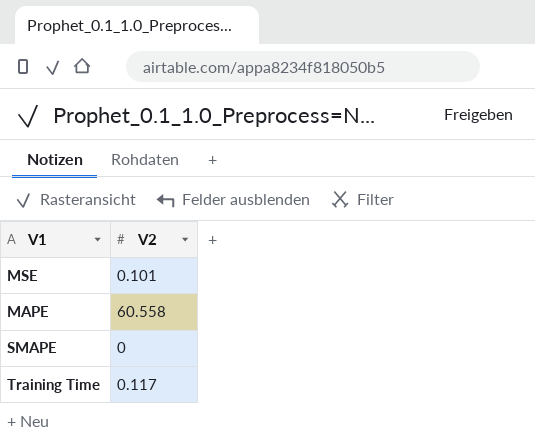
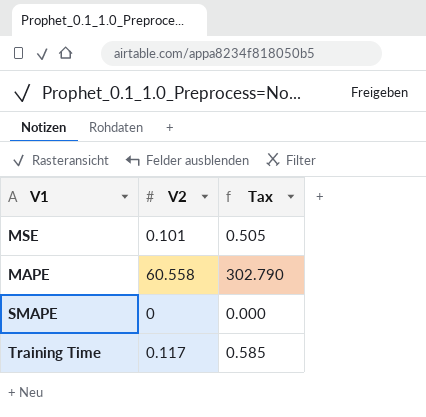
column Tax | formula: none -> [V2] * 5

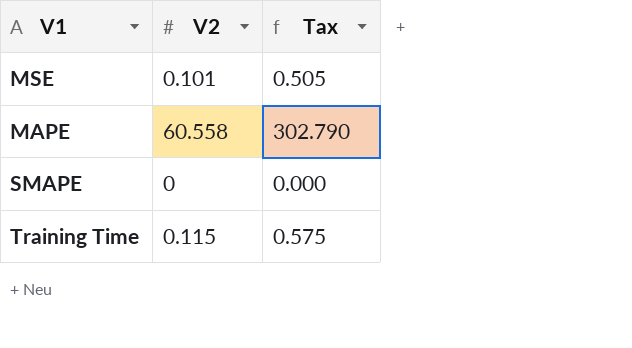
Training Time | V2: 0.117 -> 0.115
Training Time | Tax: 0.585 -> 0.575

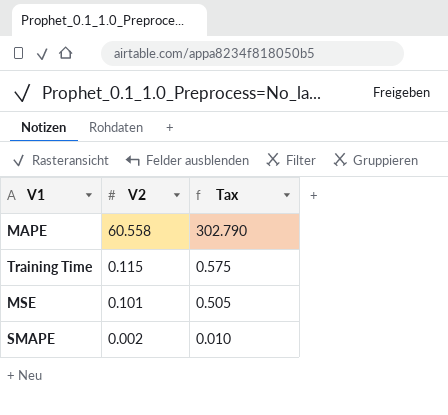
row order: none -> V2 descending
SMAPE | V2: 0 -> 0.002
SMAPE | Tax: 0.000 -> 0.010

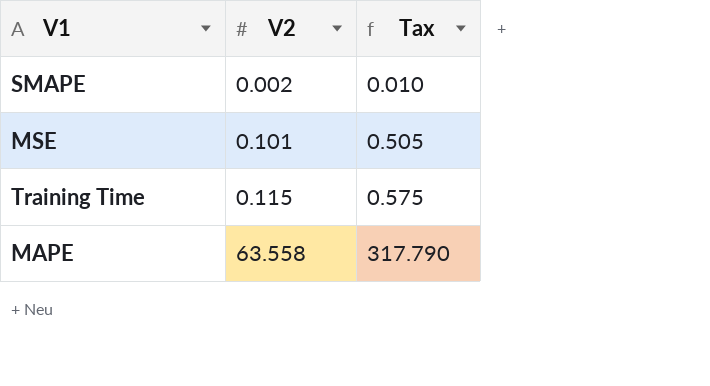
row order: V2 descending -> V2 ascending
MAPE | V2: 60.558 -> 63.558
MAPE | Tax: 302.790 -> 317.790

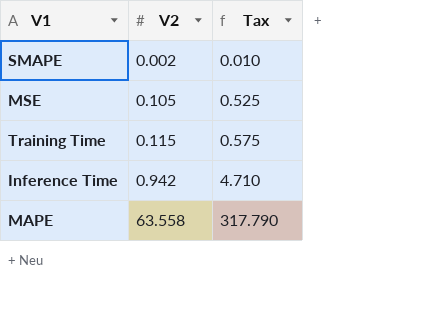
MSE | V2: 0.101 -> 0.105
MSE | Tax: 0.505 -> 0.525
row Inference Time: none -> 0.942 | 4.710

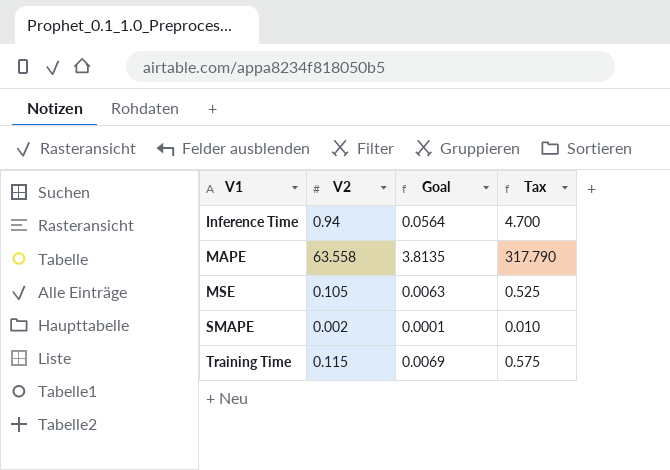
row order: V2 ascending -> V1 ascending
column Goal | formula: none -> [V2] * 0.06
Inference Time | V2: 0.942 -> 0.94
Inference Time | Tax: 4.710 -> 4.700

